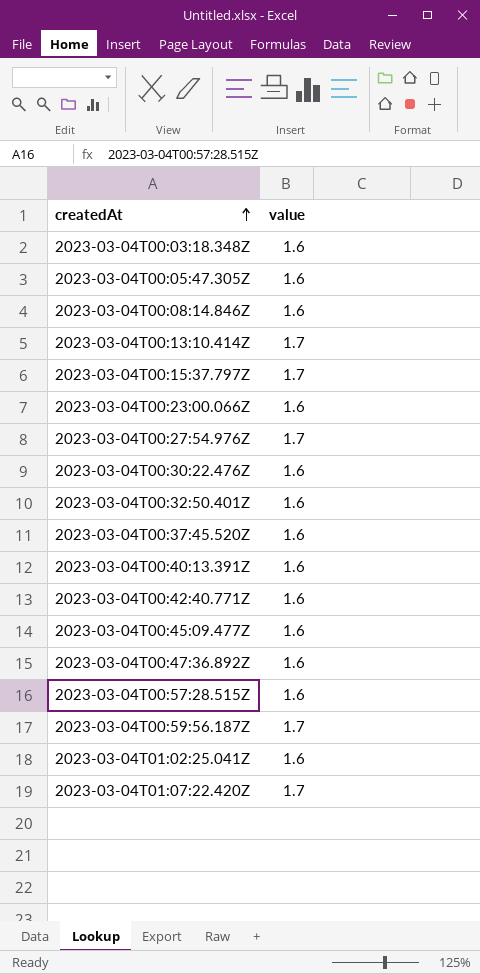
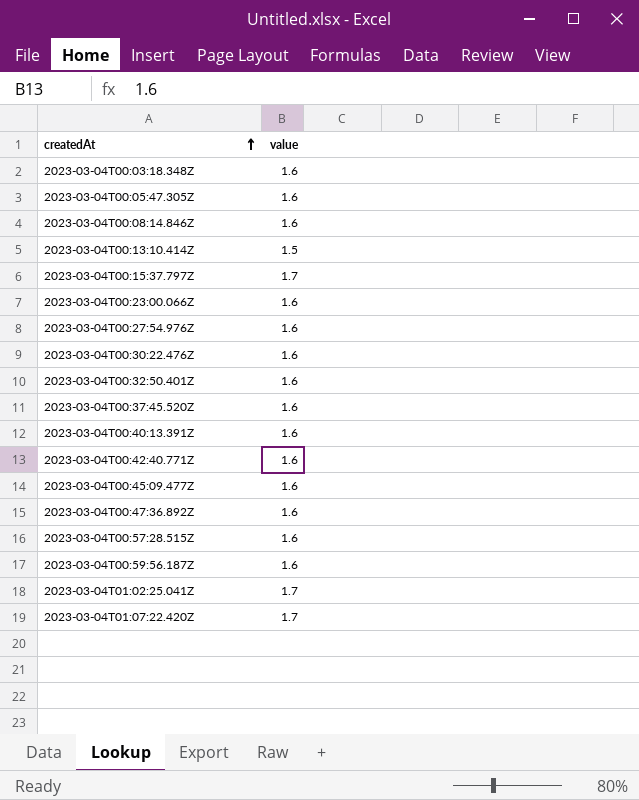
2023-03-04T00:13:10.414Z | value: 1.7 -> 1.5
2023-03-04T00:27:54.976Z | value: 1.7 -> 1.6
2023-03-04T00:59:56.187Z | value: 1.7 -> 1.6
2023-03-04T01:02:25.041Z | value: 1.6 -> 1.7

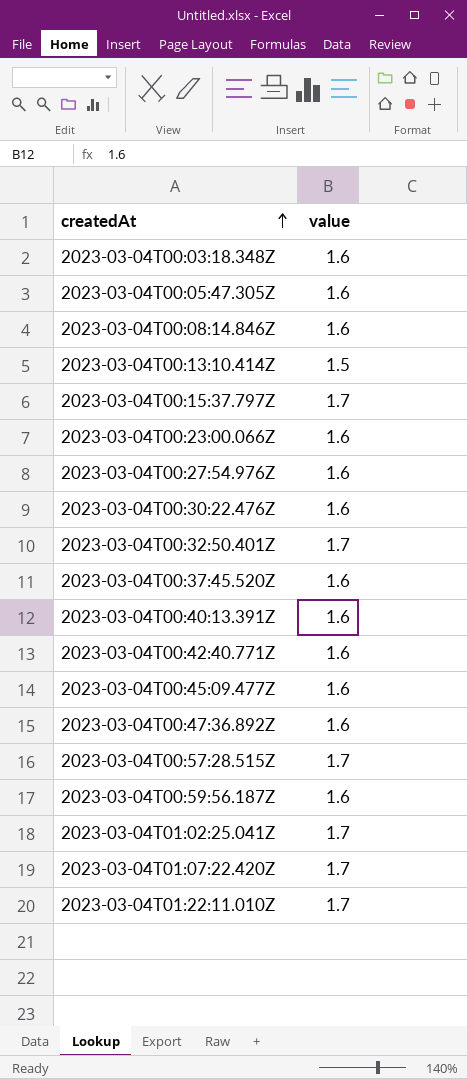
2023-03-04T00:32:50.401Z | value: 1.6 -> 1.7
2023-03-04T00:57:28.515Z | value: 1.6 -> 1.7
row 2023-03-04T01:22:11.010Z: none -> 1.7

